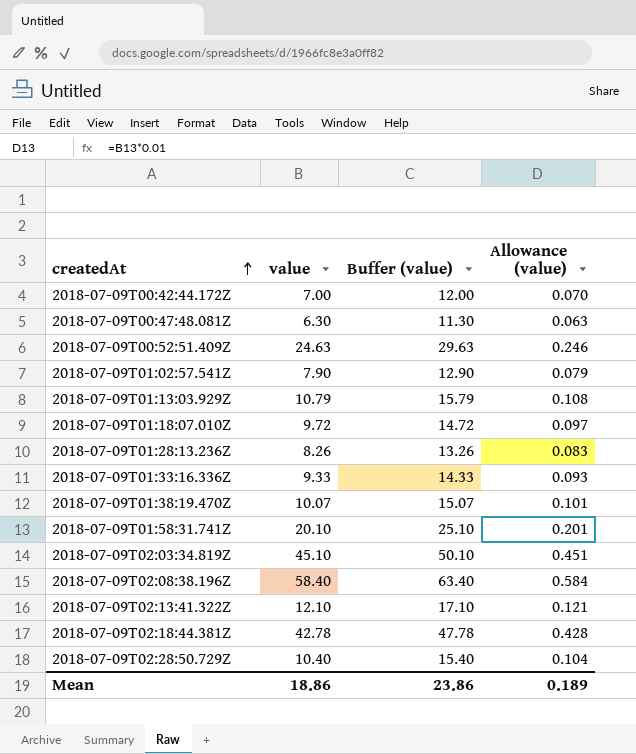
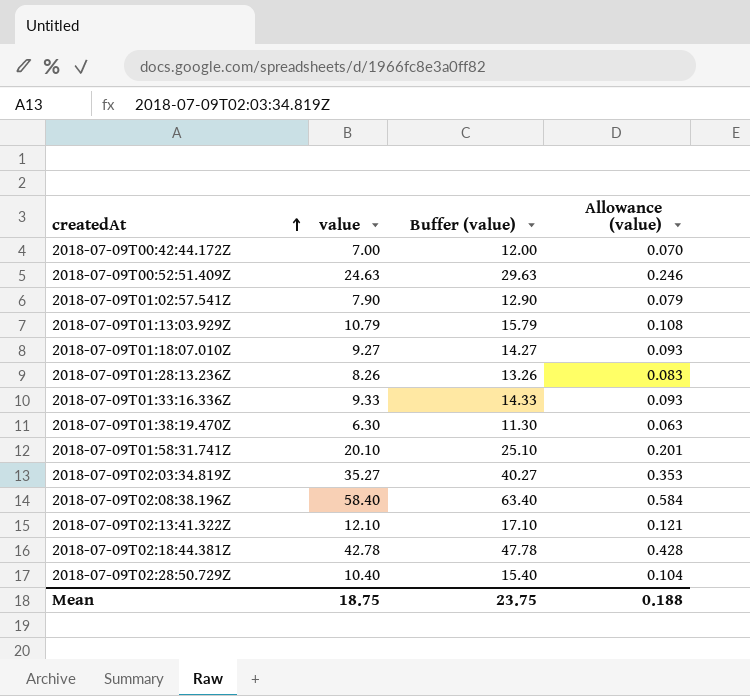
row 2018-07-09T00:47:48.081Z: 6.30 | 11.30 | 0.063 -> none
2018-07-09T01:18:07.010Z | value: 9.72 -> 9.27
2018-07-09T01:18:07.010Z | Buffer (value): 14.72 -> 14.27
2018-07-09T01:18:07.010Z | Allowance (value): 0.097 -> 0.093
2018-07-09T01:38:19.470Z | value: 10.07 -> 6.30
2018-07-09T01:38:19.470Z | Buffer (value): 15.07 -> 11.30
2018-07-09T01:38:19.470Z | Allowance (value): 0.101 -> 0.063
2018-07-09T02:03:34.819Z | value: 45.10 -> 35.27
2018-07-09T02:03:34.819Z | Buffer (value): 50.10 -> 40.27
2018-07-09T02:03:34.819Z | Allowance (value): 0.451 -> 0.353
Mean | value: 18.86 -> 18.75
Mean | Buffer (value): 23.86 -> 23.75
Mean | Allowance (value): 0.189 -> 0.188

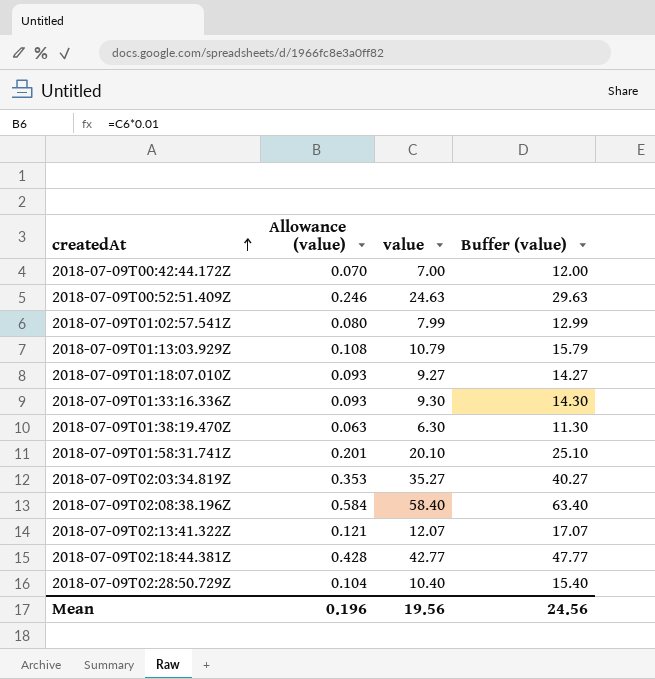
column Allowance (value) | position: 4 -> 2
row 2018-07-09T01:28:13.236Z: 8.26 | 13.26 | 0.083 -> none
2018-07-09T01:02:57.541Z | Allowance (value): 0.079 -> 0.080
2018-07-09T01:02:57.541Z | value: 7.90 -> 7.99
2018-07-09T01:02:57.541Z | Buffer (value): 12.90 -> 12.99
2018-07-09T01:33:16.336Z | value: 9.33 -> 9.30
2018-07-09T01:33:16.336Z | Buffer (value): 14.33 -> 14.30
2018-07-09T02:13:41.322Z | value: 12.10 -> 12.07
2018-07-09T02:13:41.322Z | Buffer (value): 17.10 -> 17.07
2018-07-09T02:18:44.381Z | value: 42.78 -> 42.77
2018-07-09T02:18:44.381Z | Buffer (value): 47.78 -> 47.77
Mean | Allowance (value): 0.188 -> 0.196
Mean | value: 18.75 -> 19.56
Mean | Buffer (value): 23.75 -> 24.56

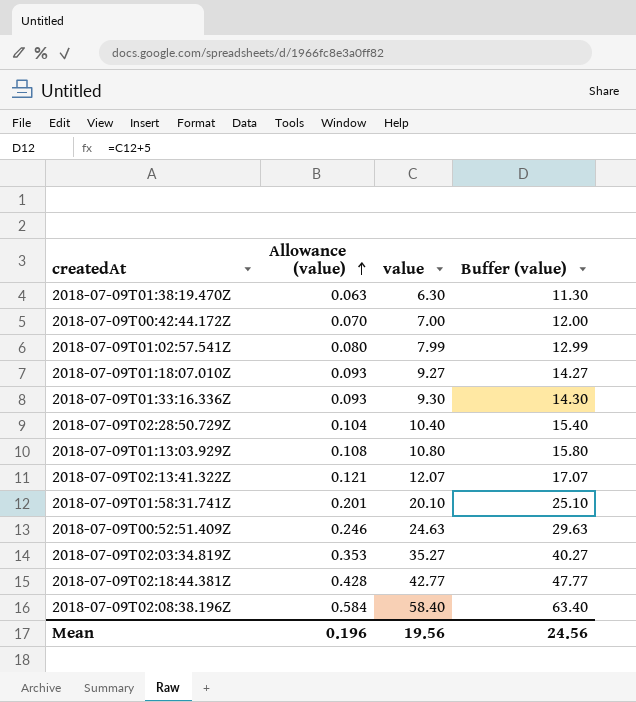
row order: createdAt ascending -> Allowance (value) ascending
2018-07-09T01:13:03.929Z | value: 10.79 -> 10.80
2018-07-09T01:13:03.929Z | Buffer (value): 15.79 -> 15.80

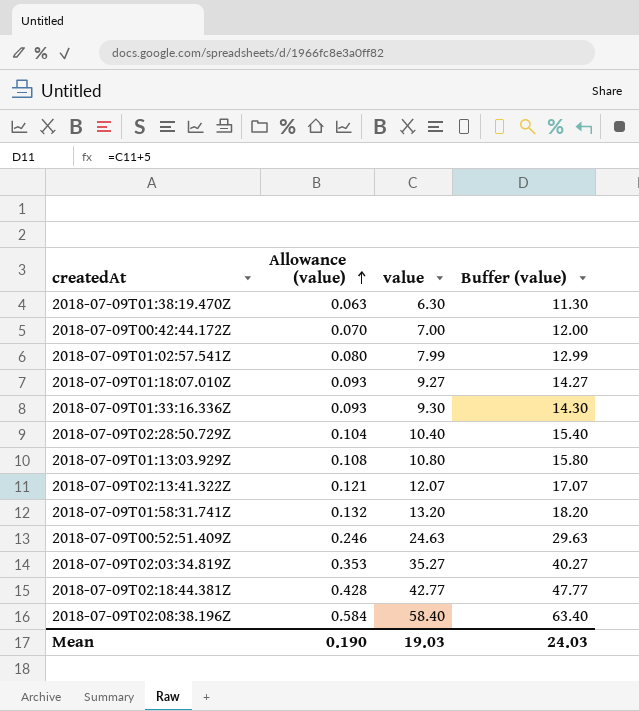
2018-07-09T01:58:31.741Z | Allowance (value): 0.201 -> 0.132
2018-07-09T01:58:31.741Z | value: 20.10 -> 13.20
2018-07-09T01:58:31.741Z | Buffer (value): 25.10 -> 18.20
Mean | Allowance (value): 0.196 -> 0.190
Mean | value: 19.56 -> 19.03
Mean | Buffer (value): 24.56 -> 24.03

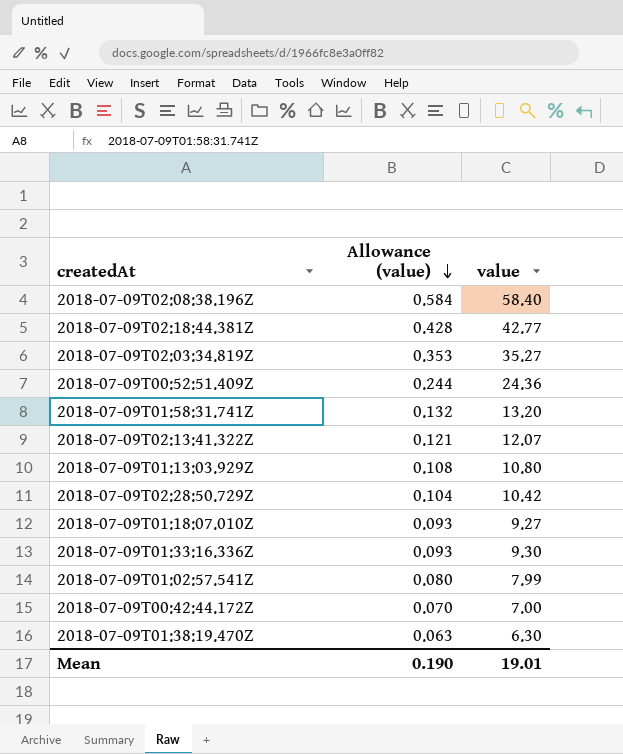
row order: Allowance (value) ascending -> Allowance (value) descending
column Buffer (value) | formula: [value] + 5 -> none
2018-07-09T00:52:51.409Z | Allowance (value): 0.246 -> 0.244
2018-07-09T00:52:51.409Z | value: 24.63 -> 24.36
2018-07-09T02:28:50.729Z | value: 10.40 -> 10.42
Mean | value: 19.03 -> 19.01

